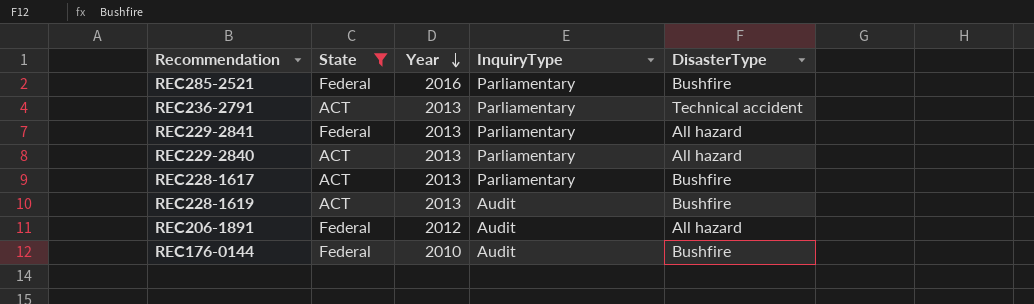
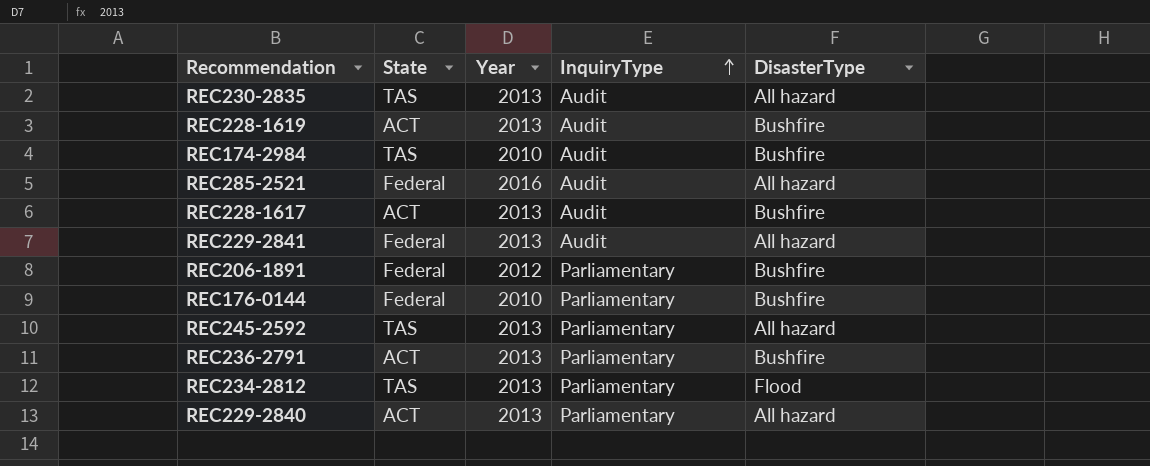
filter: State != TAS -> none
row order: Year descending -> InquiryType ascending
REC285-2521 | InquiryType: Parliamentary -> Audit
REC285-2521 | DisasterType: Bushfire -> All hazard
REC228-1617 | InquiryType: Parliamentary -> Audit
REC229-2841 | InquiryType: Parliamentary -> Audit
REC206-1891 | InquiryType: Audit -> Parliamentary
REC206-1891 | DisasterType: All hazard -> Bushfire
REC176-0144 | InquiryType: Audit -> Parliamentary
REC236-2791 | DisasterType: Technical accident -> Bushfire

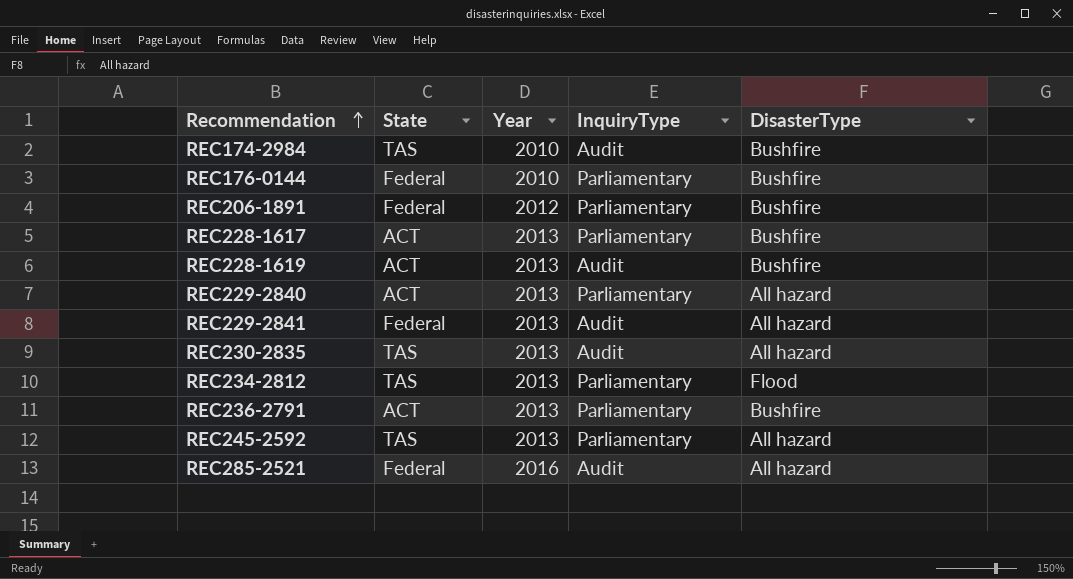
row order: InquiryType ascending -> Recommendation ascending
REC228-1617 | InquiryType: Audit -> Parliamentary

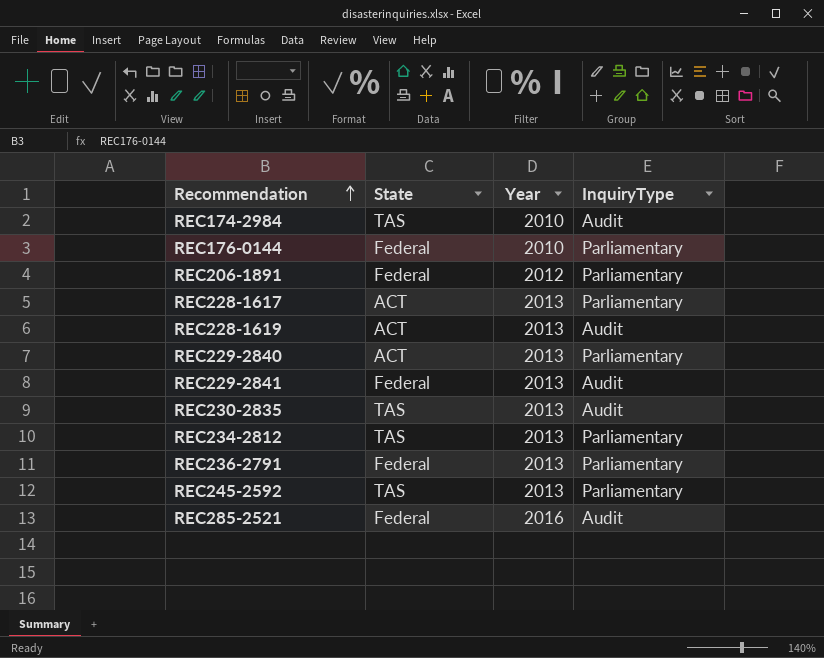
column DisasterType | position: 5 -> none
REC236-2791 | State: ACT -> Federal

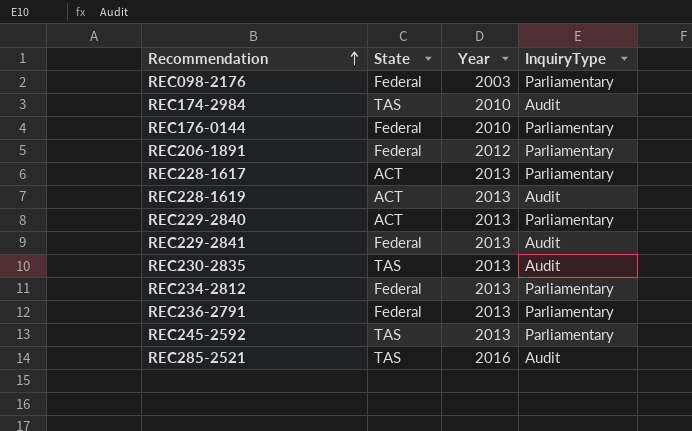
row REC098-2176: none -> Federal | 2003 | Parliamentary
REC234-2812 | State: TAS -> Federal
REC285-2521 | State: Federal -> TAS

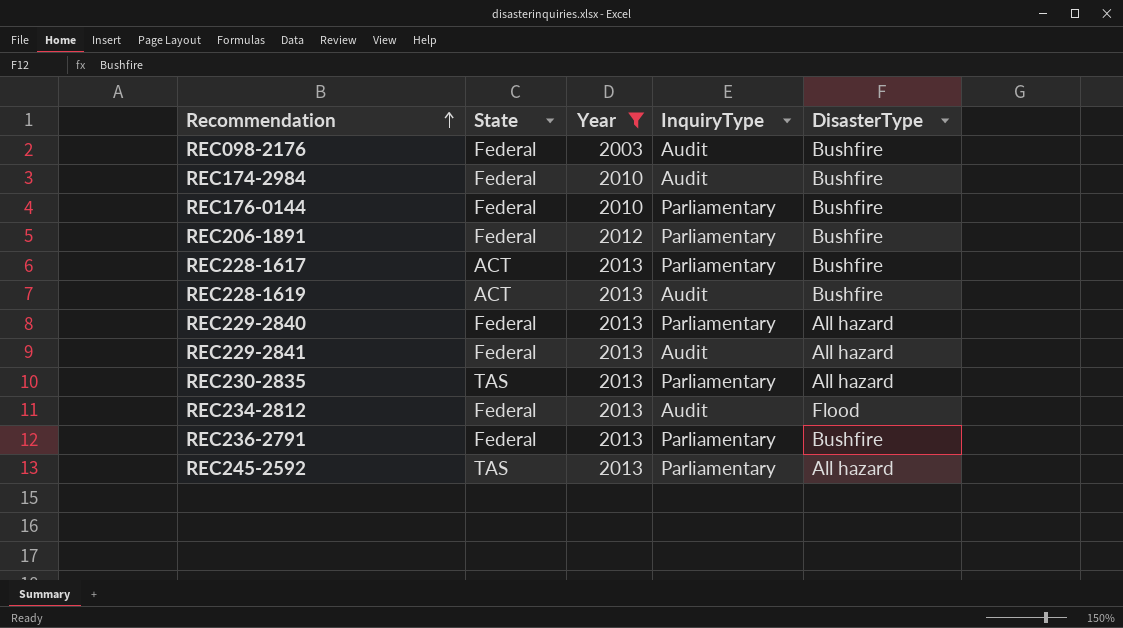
filter: none -> Year != 2016
column DisasterType | position: none -> 5
REC098-2176 | InquiryType: Parliamentary -> Audit
REC174-2984 | State: TAS -> Federal
REC229-2840 | State: ACT -> Federal
REC230-2835 | InquiryType: Audit -> Parliamentary
REC234-2812 | InquiryType: Parliamentary -> Audit

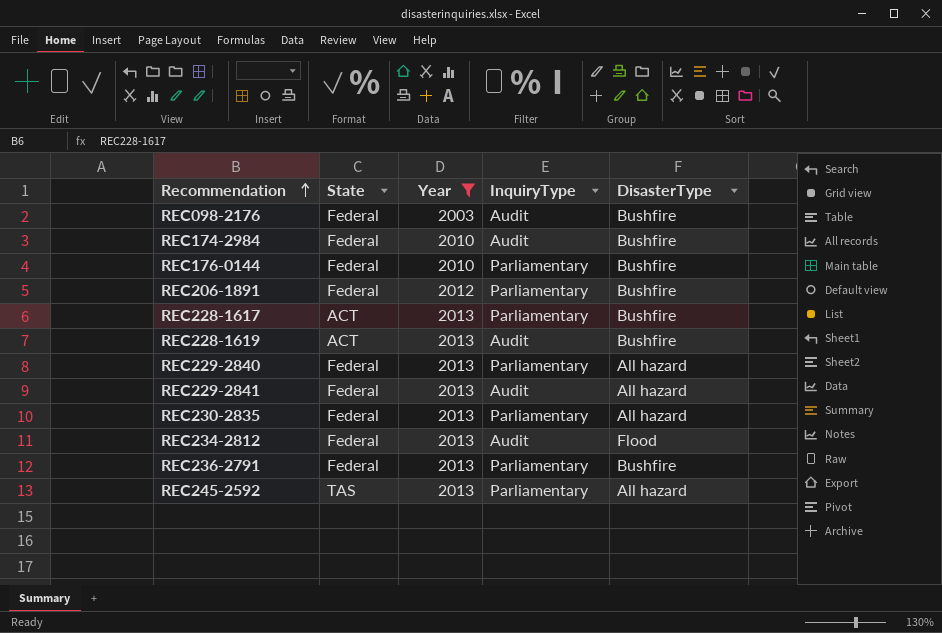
REC230-2835 | State: TAS -> Federal

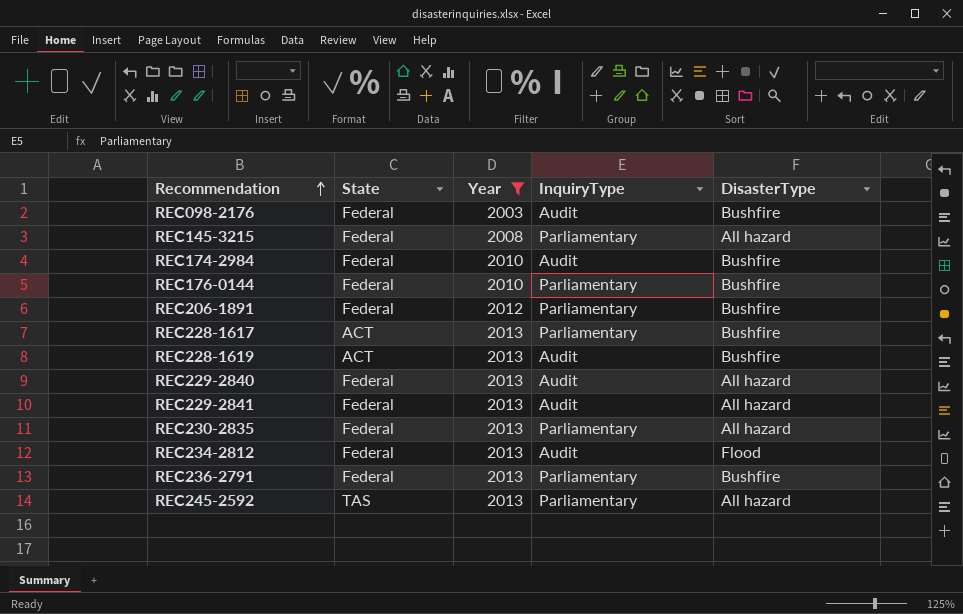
row REC145-3215: none -> Federal | 2008 | Parliamentary | All hazard
REC229-2840 | InquiryType: Parliamentary -> Audit

